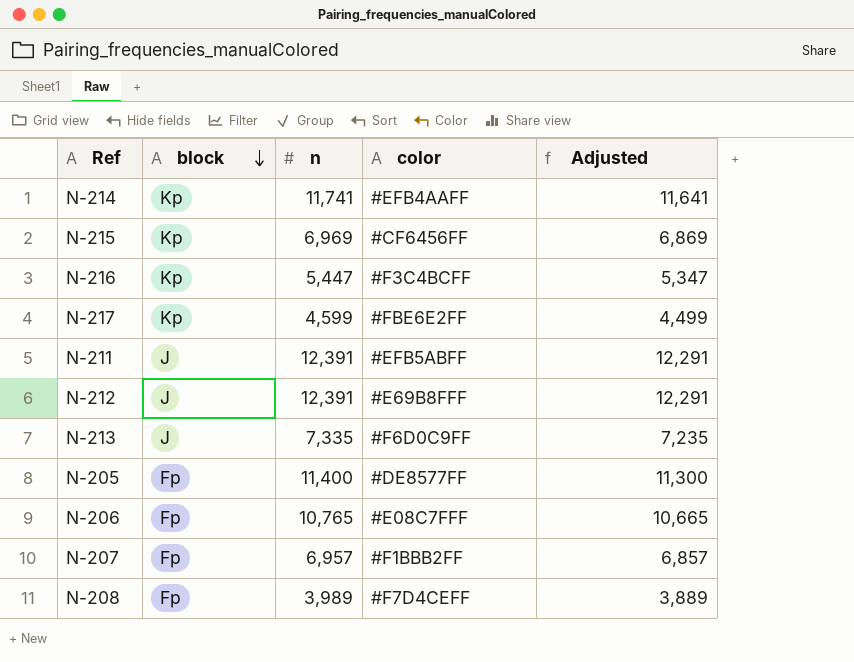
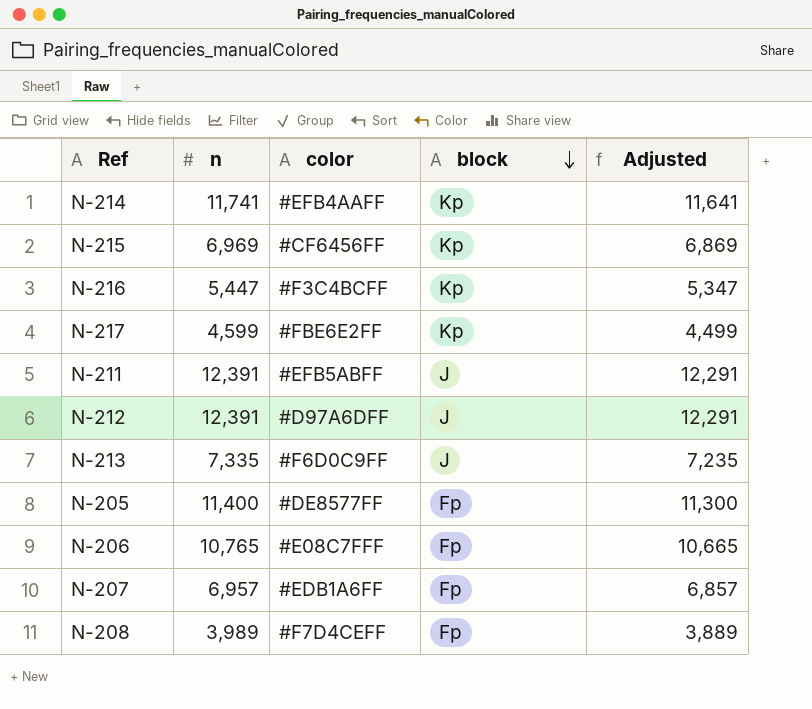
column block | position: 2 -> 4
N-212 | color: #E69B8FFF -> #D97A6DFF
N-207 | color: #F1BBB2FF -> #EDB1A6FF

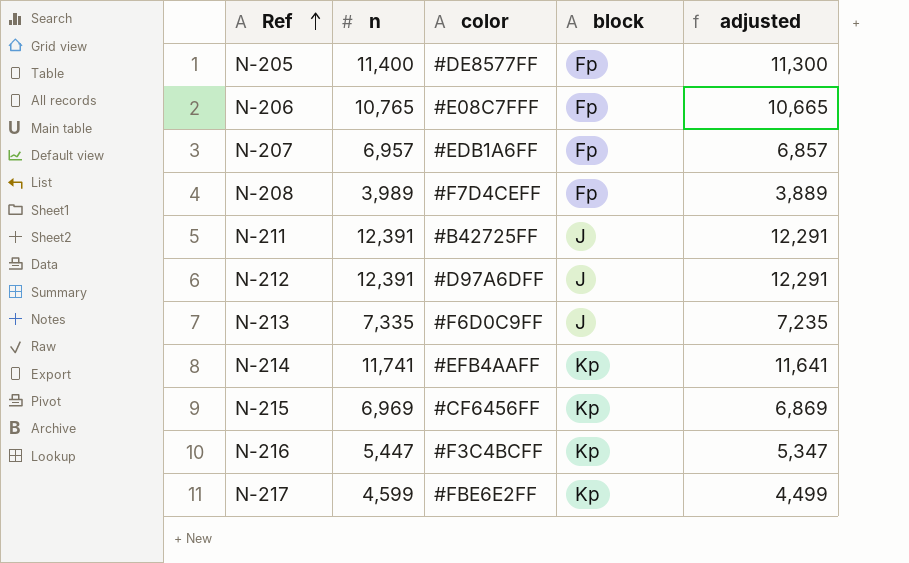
row order: block descending -> Ref ascending
column name: Adjusted -> adjusted
N-211 | color: #EFB5ABFF -> #B42725FF

